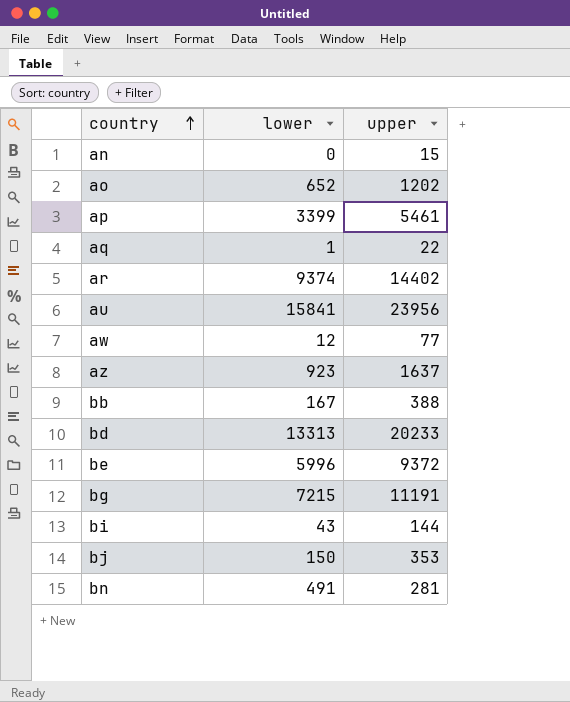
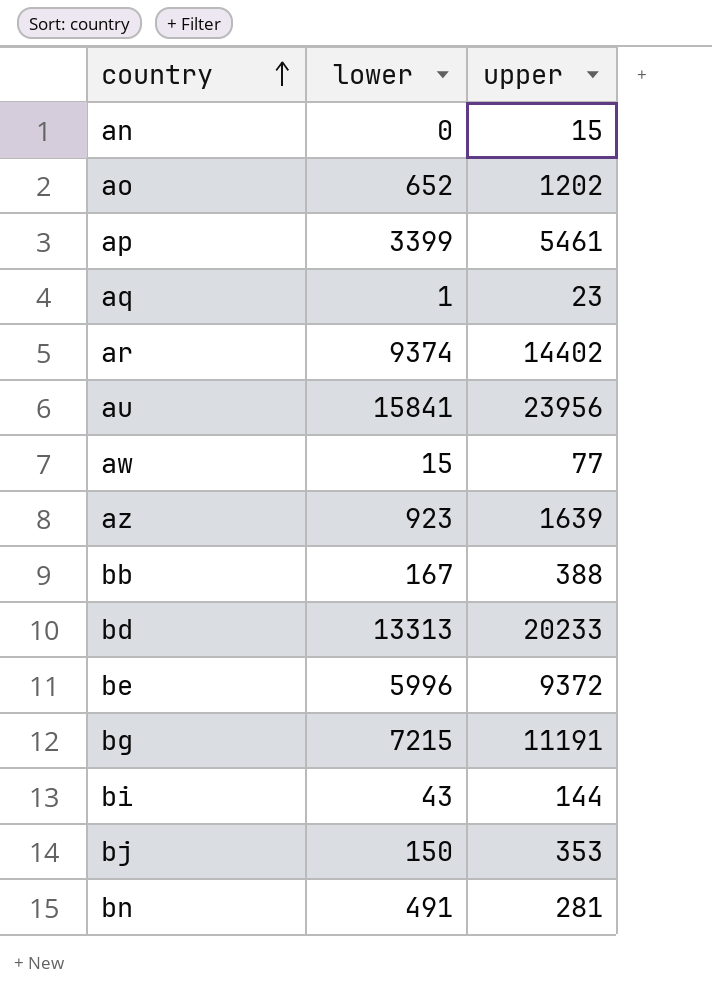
aq | upper: 22 -> 23
aw | lower: 12 -> 15
az | upper: 1637 -> 1639

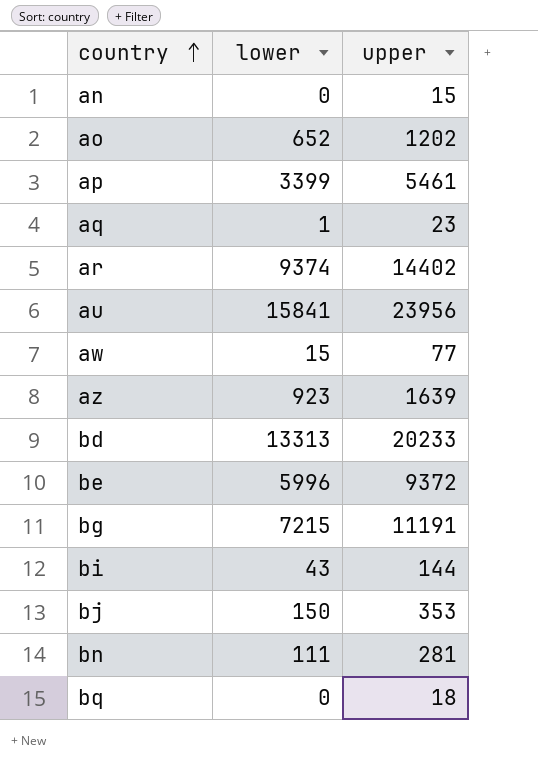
row bb: 167 | 388 -> none
bn | lower: 491 -> 111
row bq: none -> 0 | 18

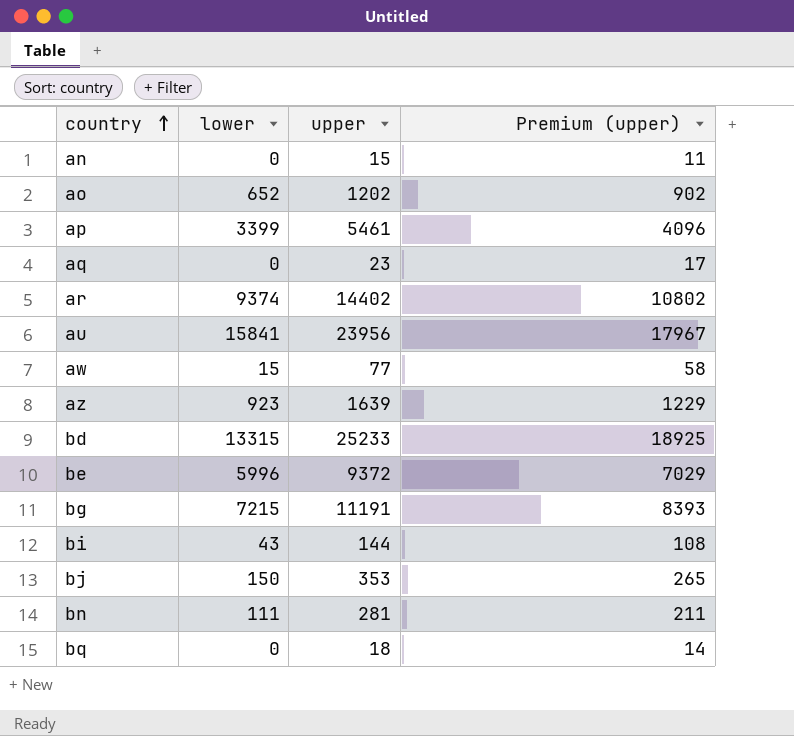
column Premium (upper) | formula: none -> [upper] * 0.75
aq | lower: 1 -> 0
bd | lower: 13313 -> 13315
bd | upper: 20233 -> 25233

